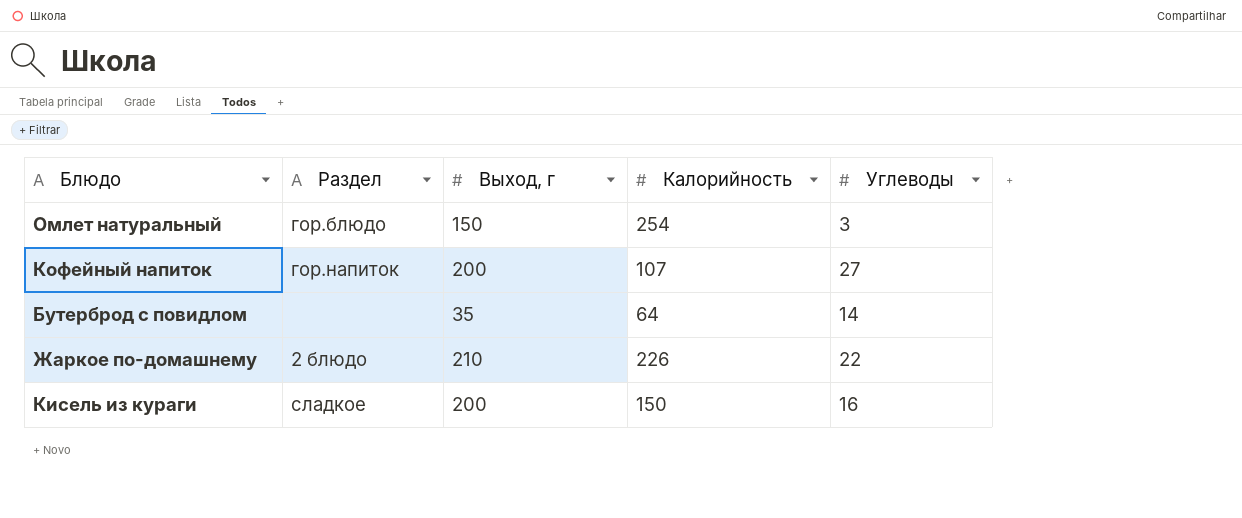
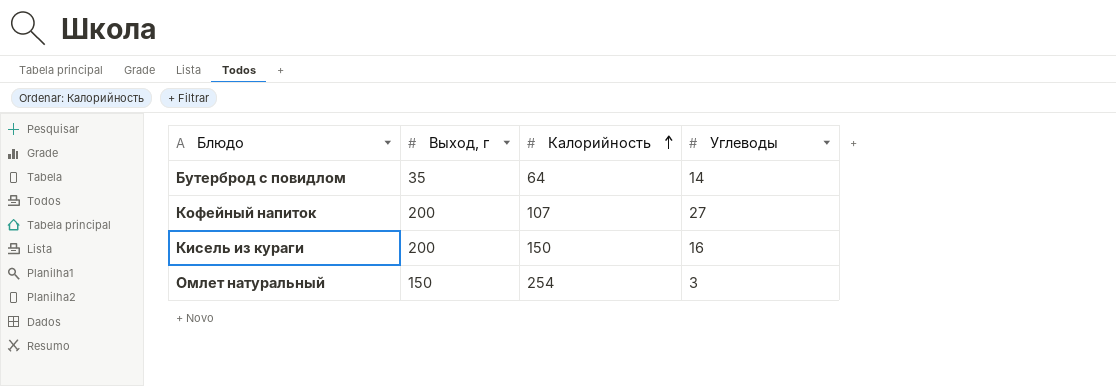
row order: none -> Калорийность ascending
column Раздел | position: 2 -> none
row Жаркое по-домашнему: 2 блюдо | 210 | 226 | 22 -> none

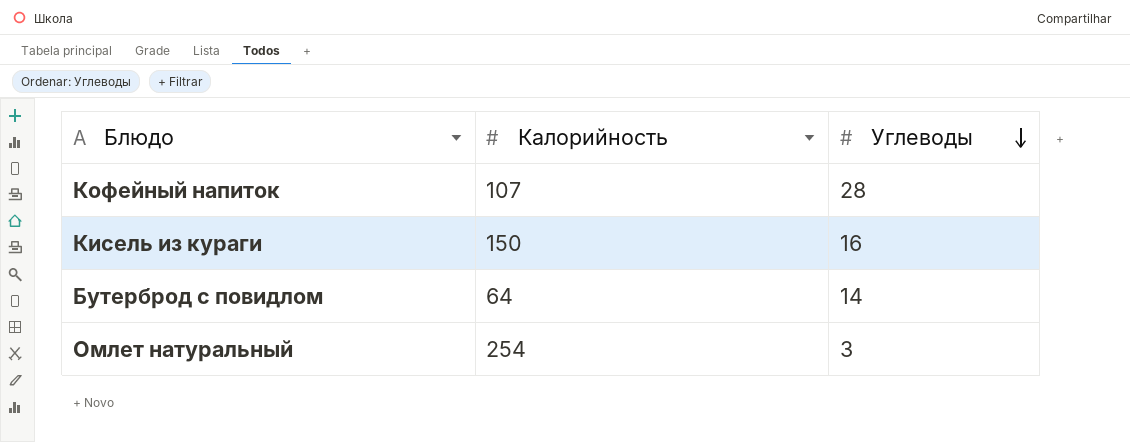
row order: Калорийность ascending -> Углеводы descending
column Выход, г | position: 2 -> none
Кофейный напиток | Углеводы: 27 -> 28

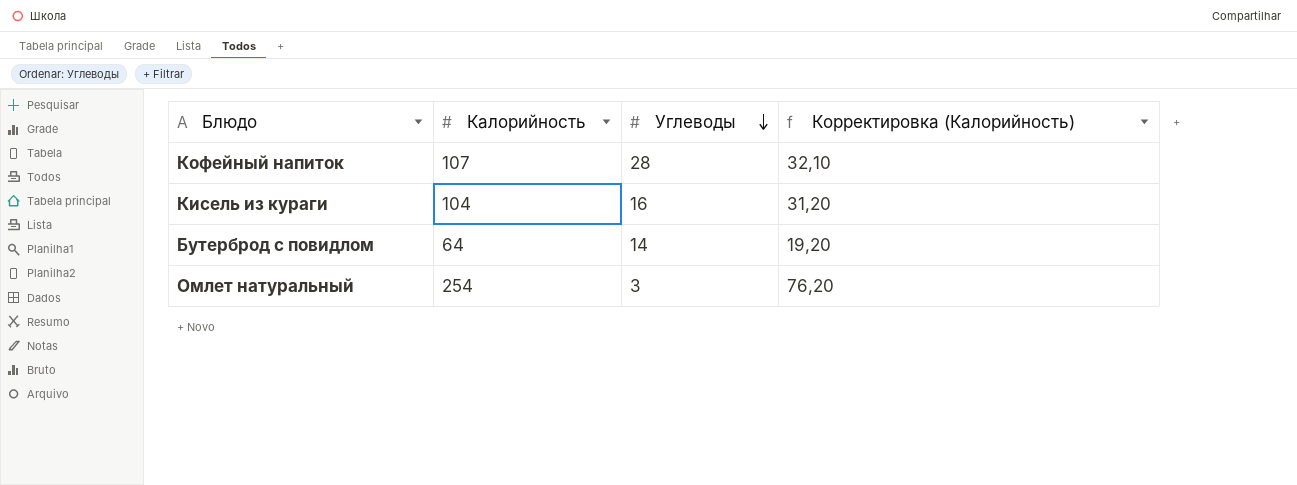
column Корректировка (Калорийность) | formula: none -> [Калорийность] * 0,3
Кисель из кураги | Калорийность: 150 -> 104

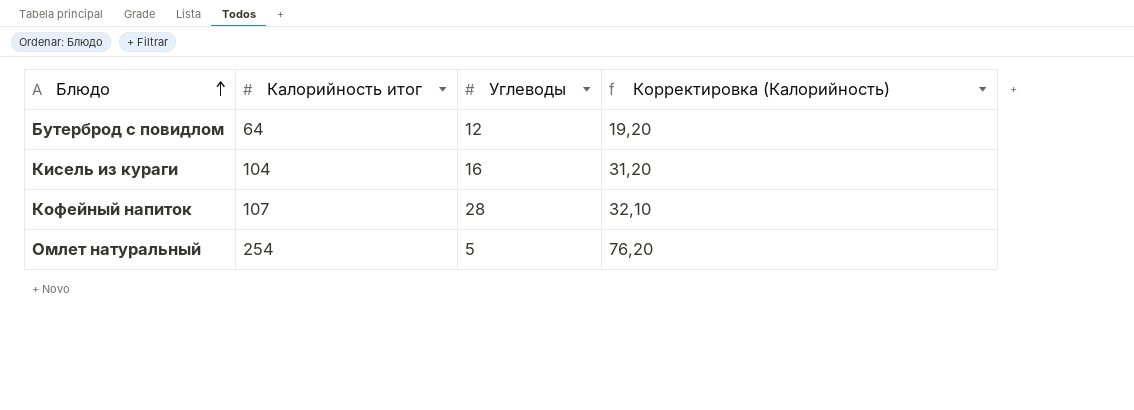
row order: Углеводы descending -> Блюдо ascending
column name: Калорийность -> Калорийность итог
Бутерброд с повидлом | Углеводы: 14 -> 12
Омлет натуральный | Углеводы: 3 -> 5

